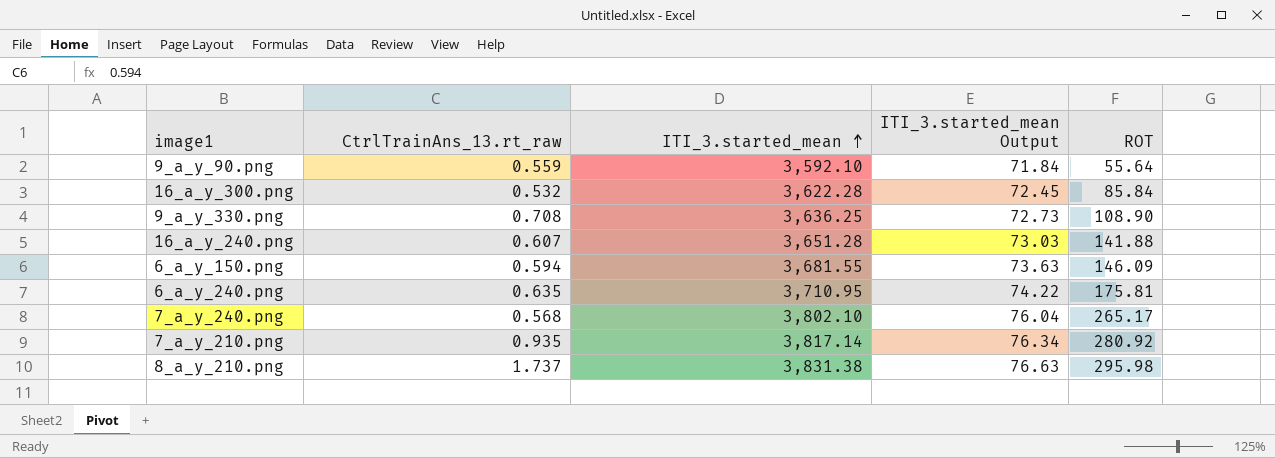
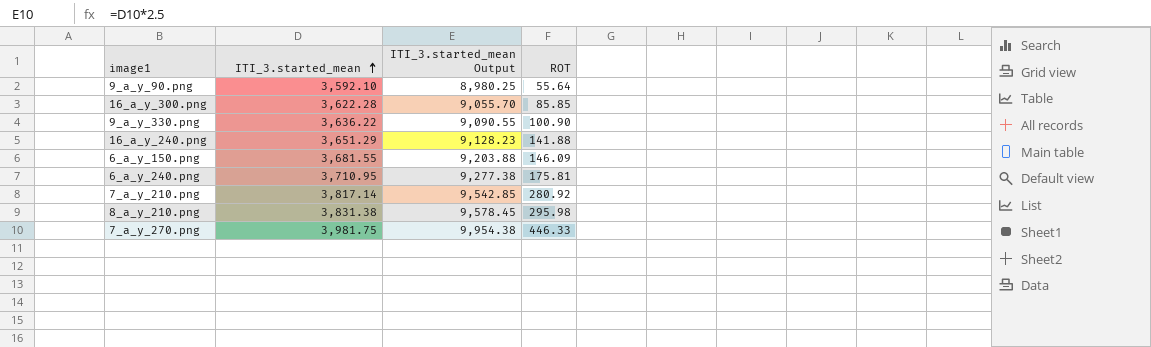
column CtrlTrainAns_13.rt_raw | position: 2 -> none
column ITI_3.started_mean Output | formula: [ITI_3.started_mean] * 0.02 -> [ITI_3.started_mean] * 2.5
row 7_a_y_240.png: 0.568 | 3,802.10 | 76.04 | 265.17 -> none
16_a_y_300.png | ROT: 85.84 -> 85.85
9_a_y_330.png | ITI_3.started_mean: 3,636.25 -> 3,636.22
9_a_y_330.png | ROT: 108.90 -> 100.90
16_a_y_240.png | ITI_3.started_mean: 3,651.28 -> 3,651.29
row 7_a_y_270.png: none -> 3,981.75 | 9,954.38 | 446.33

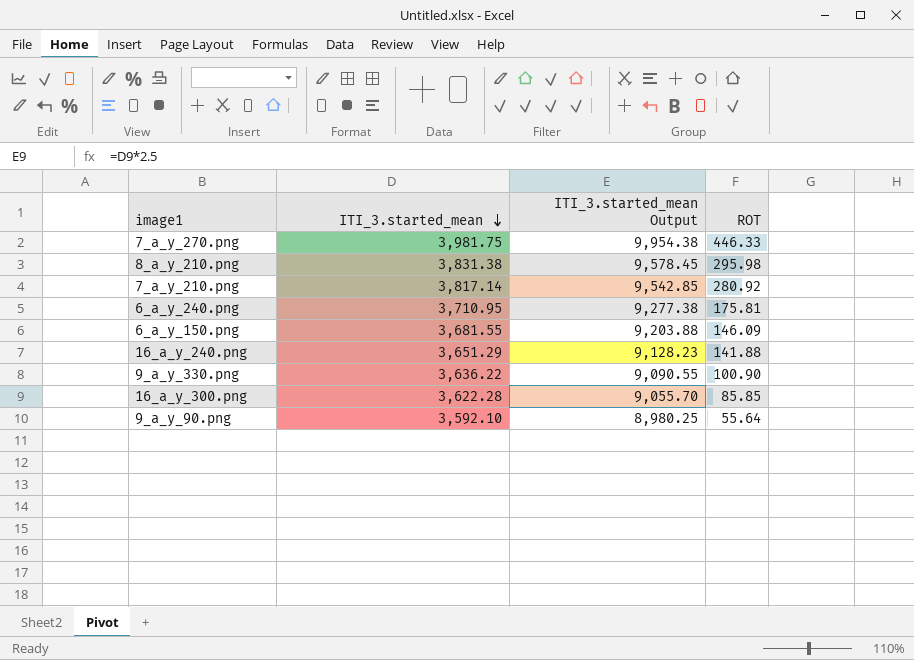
row order: ITI_3.started_mean ascending -> ITI_3.started_mean descending

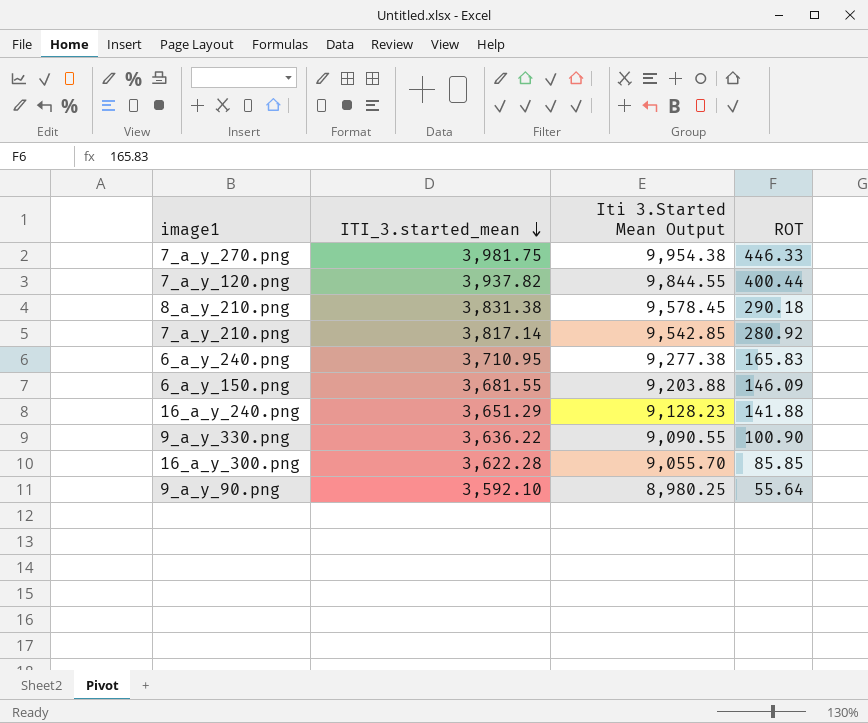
column name: ITI_3.started_mean Output -> Iti 3.Started Mean Output
row 7_a_y_120.png: none -> 3,937.82 | 9,844.55 | 400.44
8_a_y_210.png | ROT: 295.98 -> 290.18
6_a_y_240.png | ROT: 175.81 -> 165.83

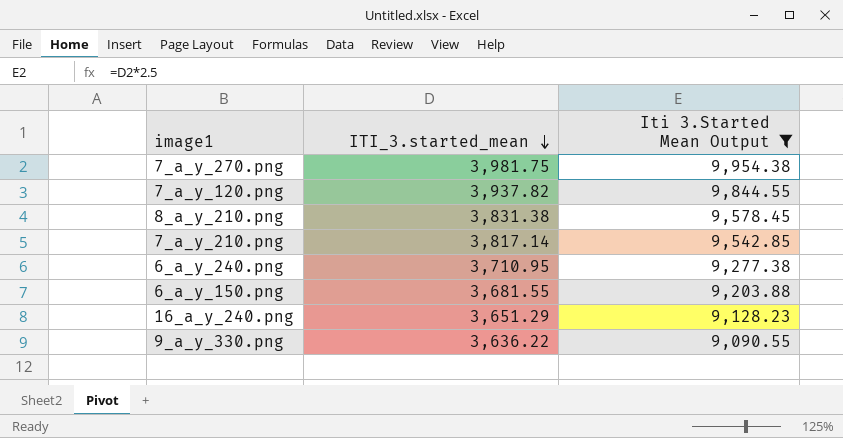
filter: none -> Iti 3.Started Mean Output >= 9,090.55
column ROT | position: 4 -> none

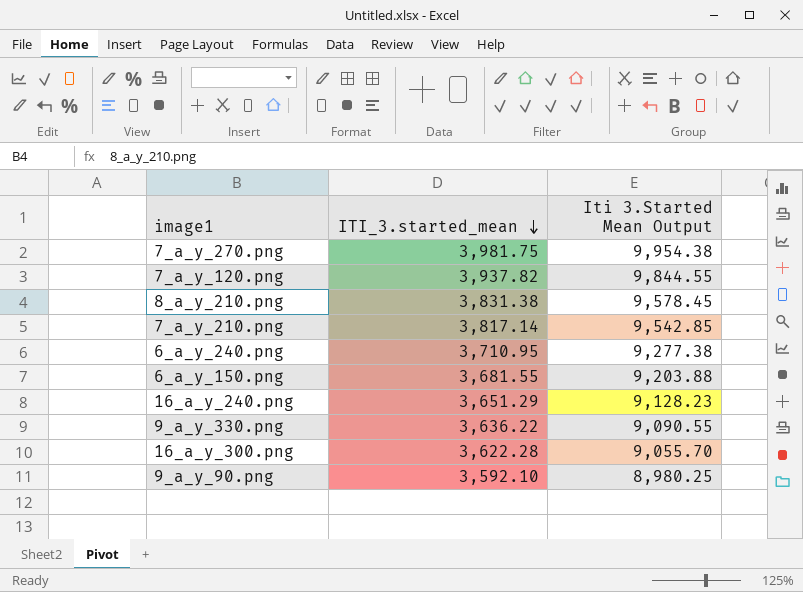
filter: Iti 3.Started Mean Output >= 9,090.55 -> none

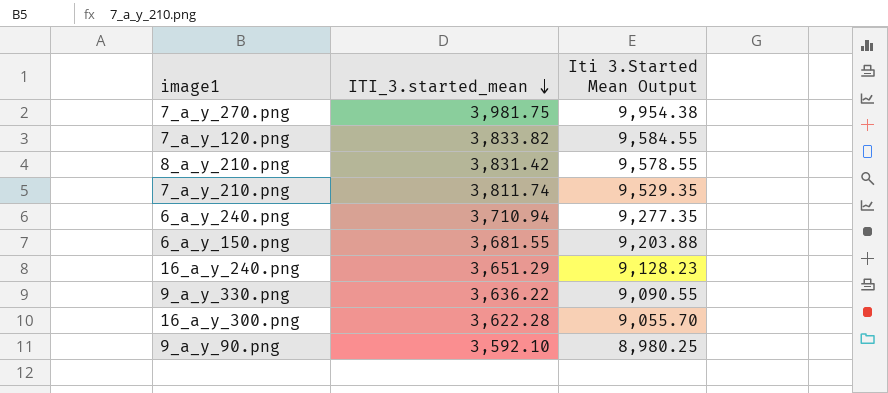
7_a_y_120.png | ITI_3.started_mean: 3,937.82 -> 3,833.82
7_a_y_120.png | Iti 3.Started Mean Output: 9,844.55 -> 9,584.55
8_a_y_210.png | ITI_3.started_mean: 3,831.38 -> 3,831.42
8_a_y_210.png | Iti 3.Started Mean Output: 9,578.45 -> 9,578.55
7_a_y_210.png | ITI_3.started_mean: 3,817.14 -> 3,811.74
7_a_y_210.png | Iti 3.Started Mean Output: 9,542.85 -> 9,529.35
6_a_y_240.png | ITI_3.started_mean: 3,710.95 -> 3,710.94
6_a_y_240.png | Iti 3.Started Mean Output: 9,277.38 -> 9,277.35

